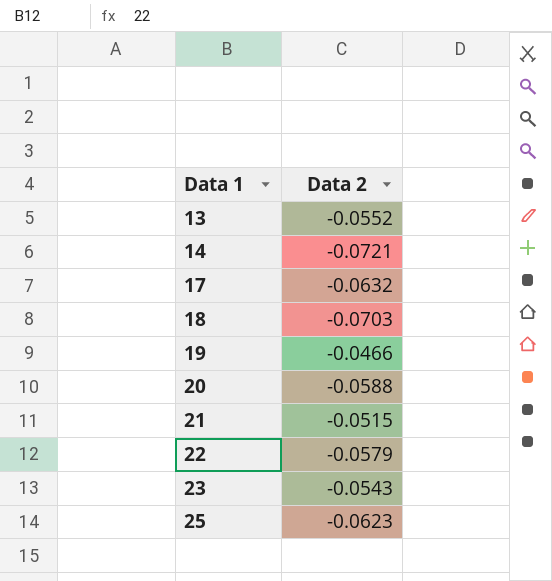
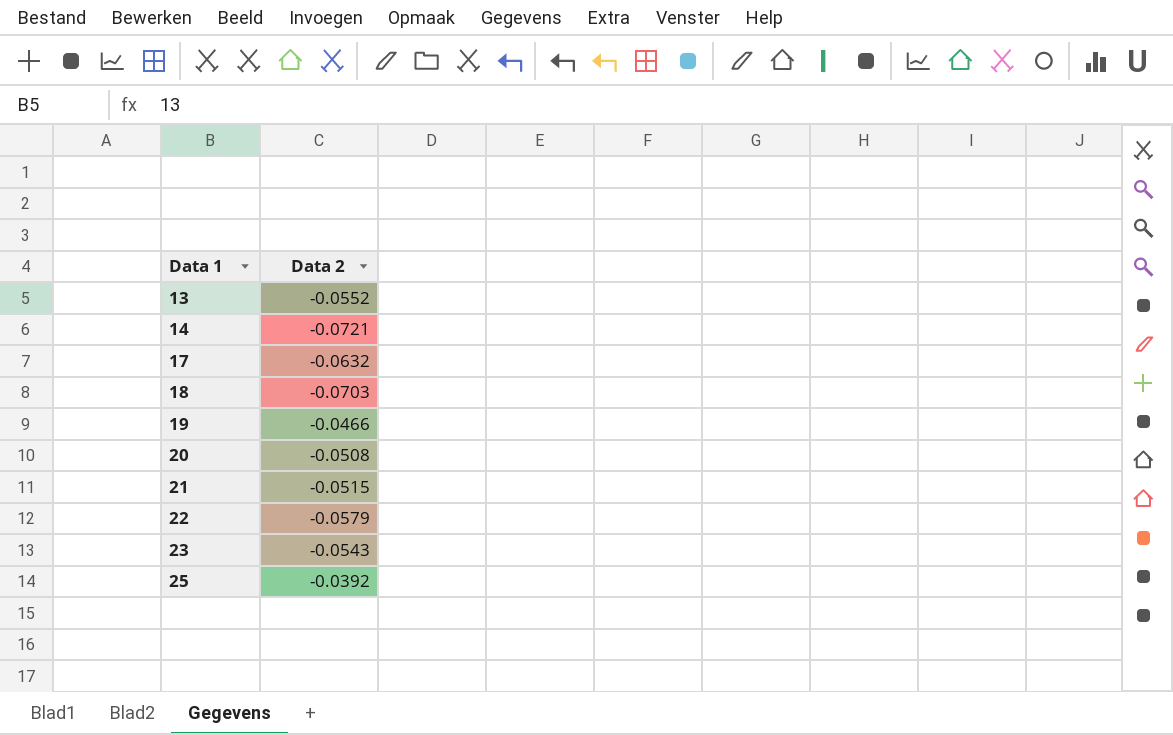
20 | Data 2: -0.0588 -> -0.0508
25 | Data 2: -0.0623 -> -0.0392

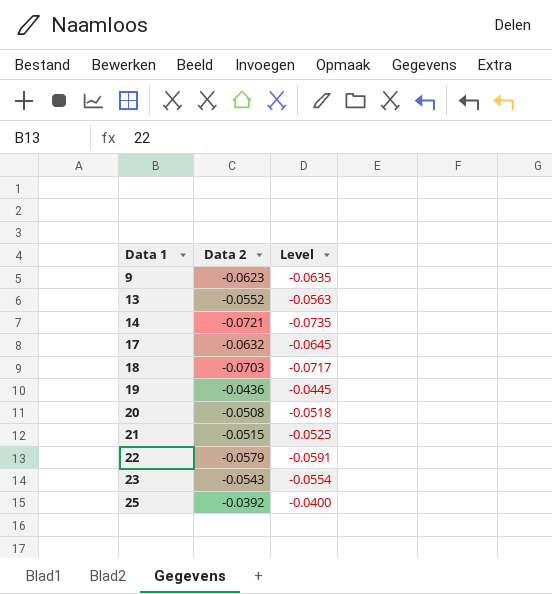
column Level | formula: none -> [Data 2] * 1.02
row 9: none -> -0.0623 | -0.0635
19 | Data 2: -0.0466 -> -0.0436

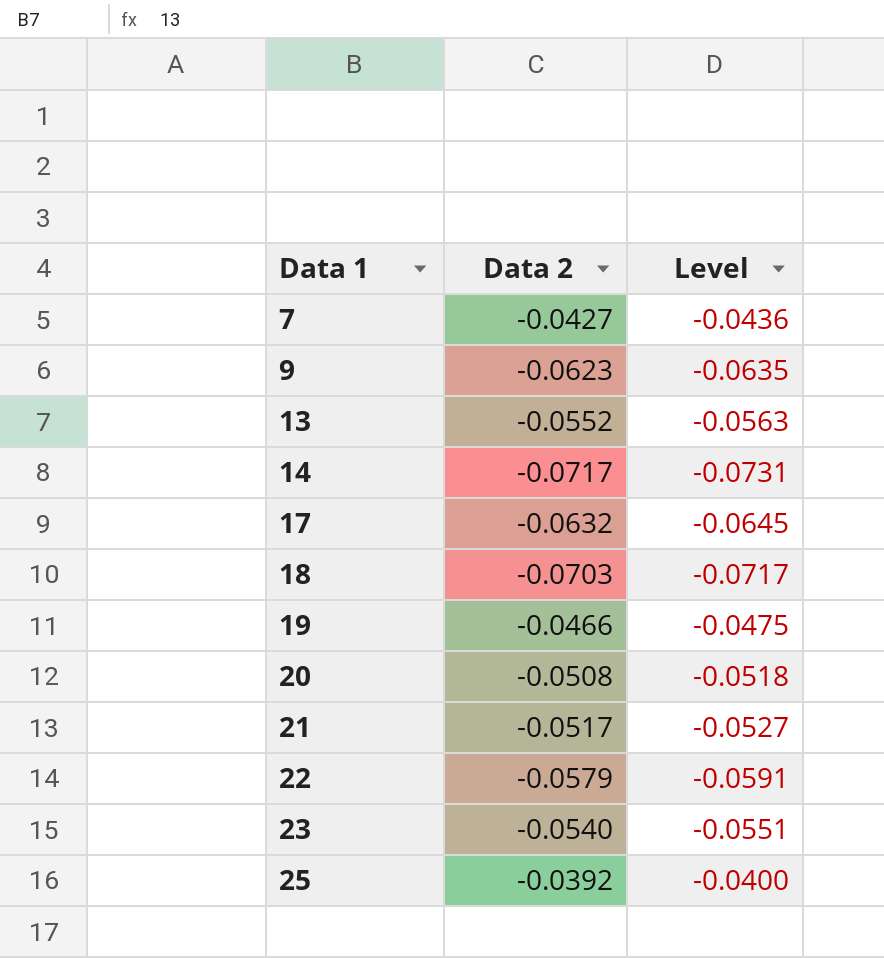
row 7: none -> -0.0427 | -0.0436
14 | Data 2: -0.0721 -> -0.0717
14 | Level: -0.0735 -> -0.0731
19 | Data 2: -0.0436 -> -0.0466
19 | Level: -0.0445 -> -0.0475
21 | Data 2: -0.0515 -> -0.0517
21 | Level: -0.0525 -> -0.0527
23 | Data 2: -0.0543 -> -0.0540
23 | Level: -0.0554 -> -0.0551

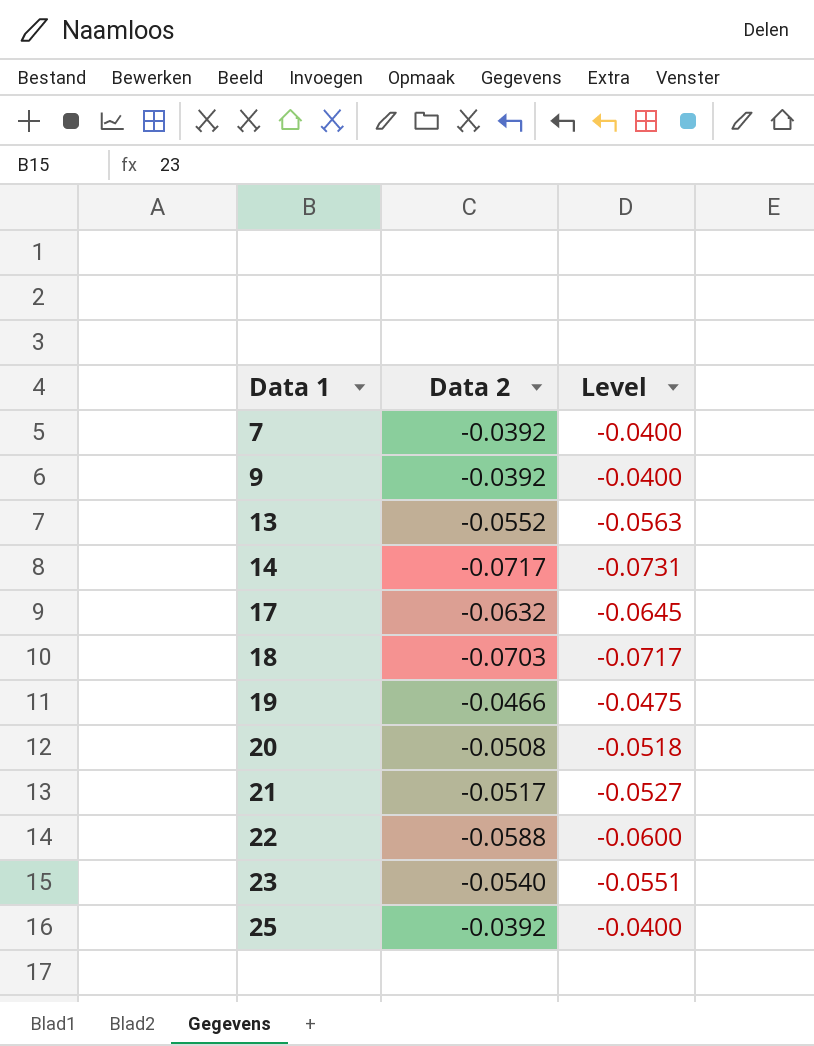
7 | Data 2: -0.0427 -> -0.0392
7 | Level: -0.0436 -> -0.0400
9 | Data 2: -0.0623 -> -0.0392
9 | Level: -0.0635 -> -0.0400
22 | Data 2: -0.0579 -> -0.0588
22 | Level: -0.0591 -> -0.0600

